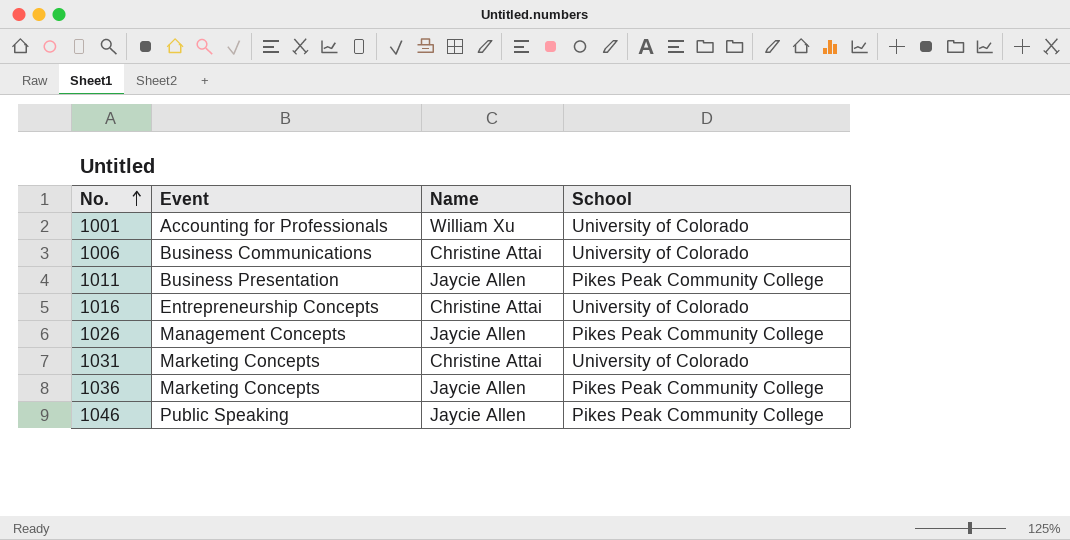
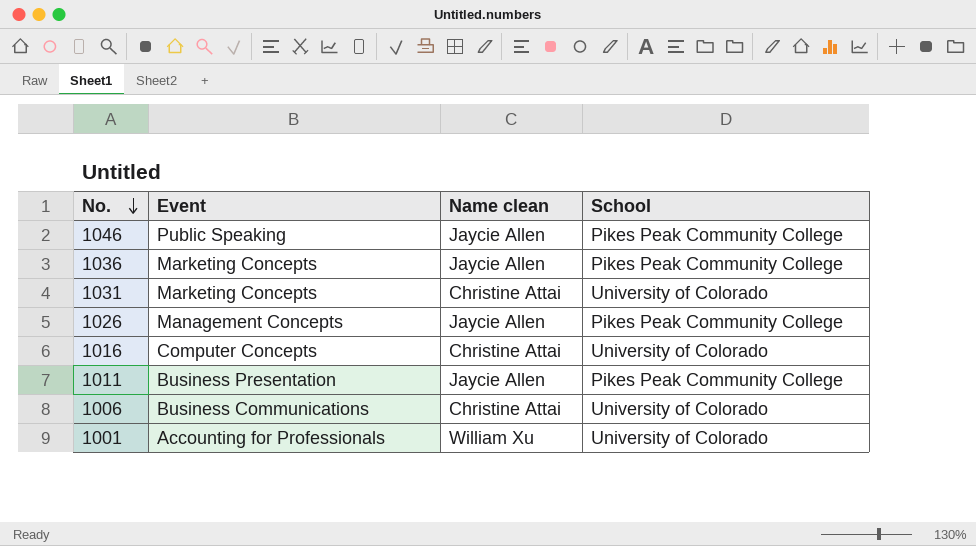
row order: No. ascending -> No. descending
column name: Name -> Name clean
1016 | Event: Entrepreneurship Concepts -> Computer Concepts

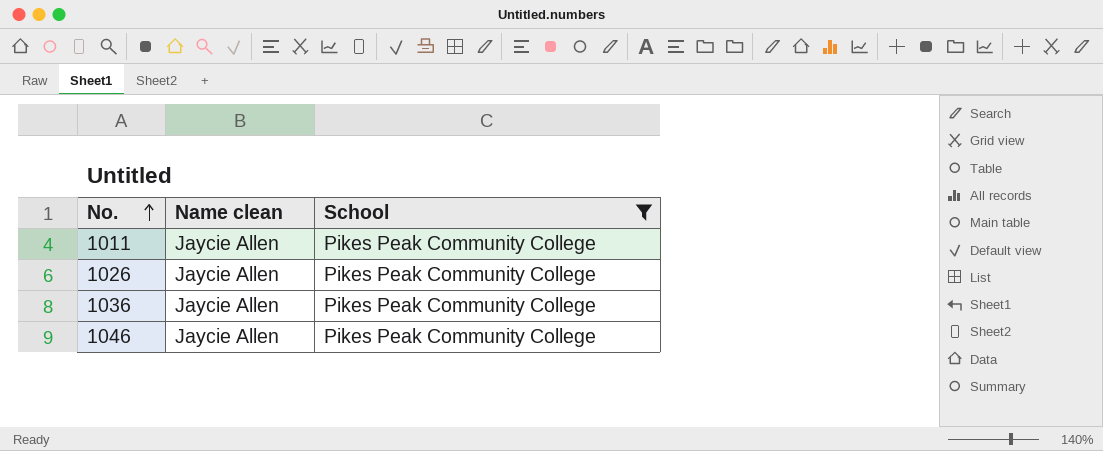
filter: none -> School = Pikes Peak Community College
row order: No. descending -> No. ascending
column Event | position: 2 -> none

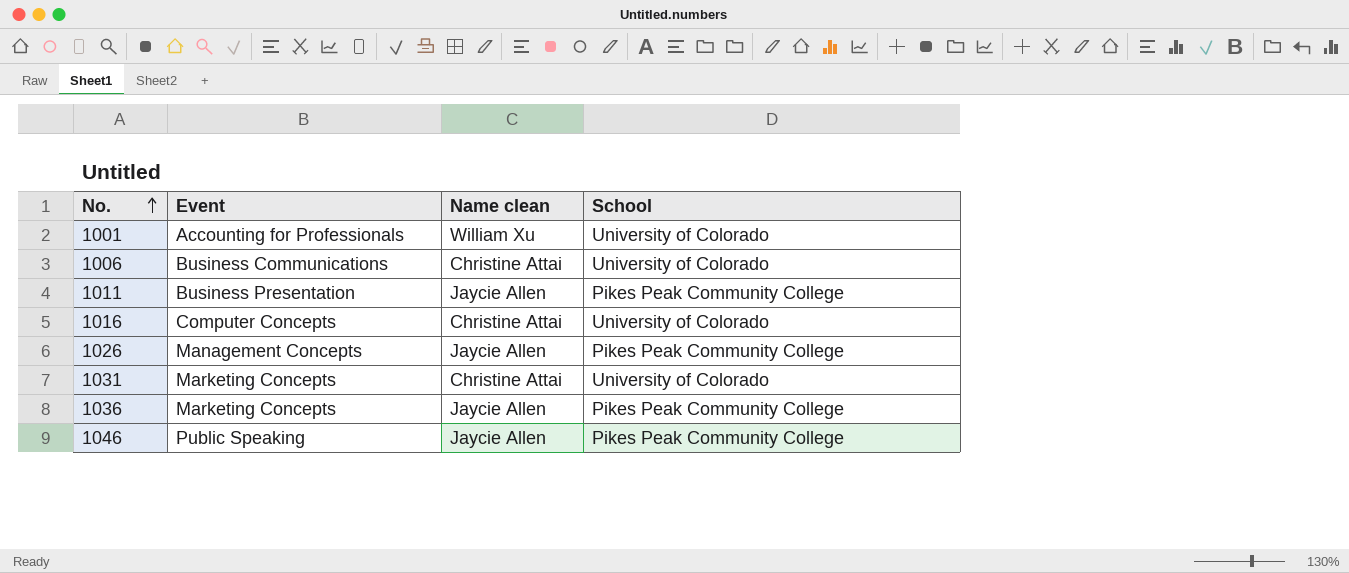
filter: School = Pikes Peak Community College -> none
column Event | position: none -> 2

